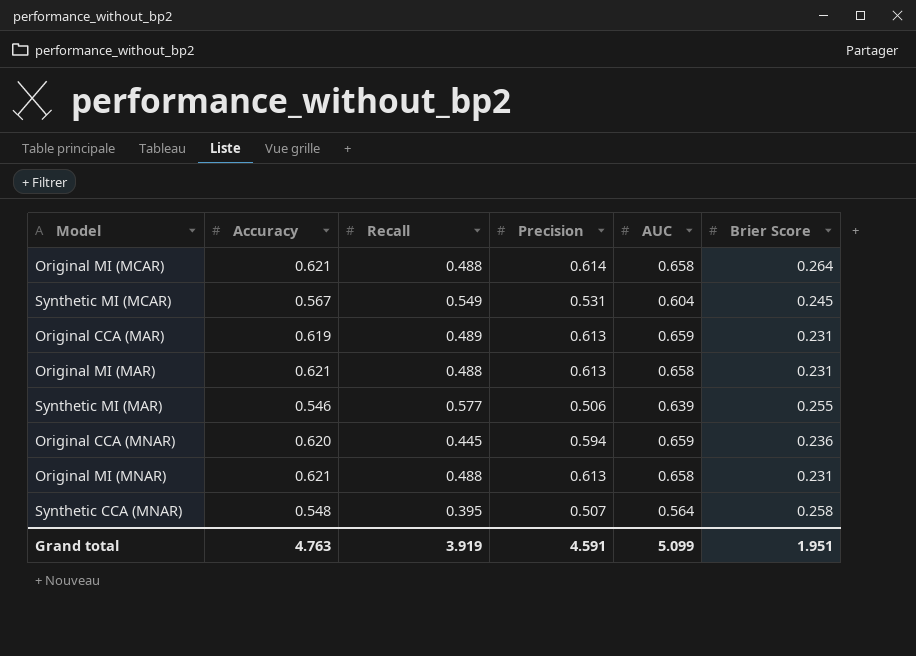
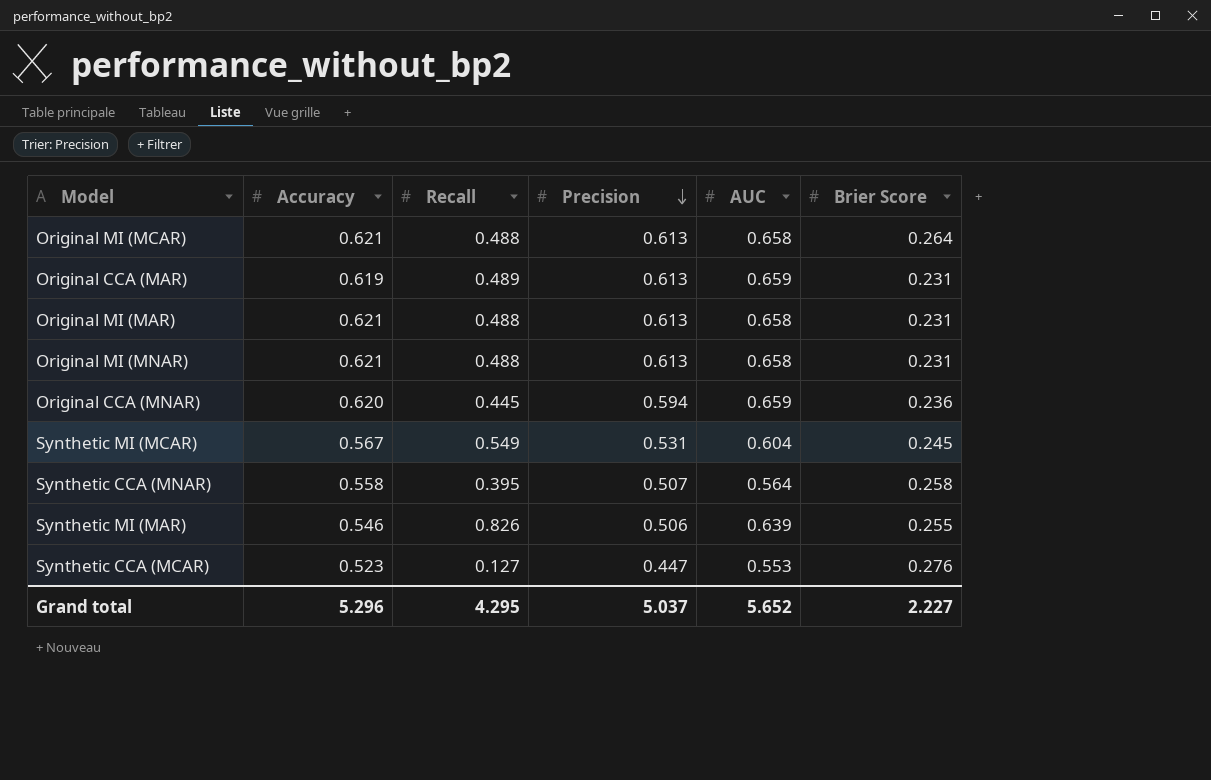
row order: none -> Precision descending
Original MI (MCAR) | Precision: 0.614 -> 0.613
Synthetic CCA (MNAR) | Accuracy: 0.548 -> 0.558
Synthetic MI (MAR) | Recall: 0.577 -> 0.826
row Synthetic CCA (MCAR): none -> 0.523 | 0.127 | 0.447 | 0.553 | 0.276
Grand total | Accuracy: 4.763 -> 5.296
Grand total | Recall: 3.919 -> 4.295
Grand total | Precision: 4.591 -> 5.037
Grand total | AUC: 5.099 -> 5.652
Grand total | Brier Score: 1.951 -> 2.227

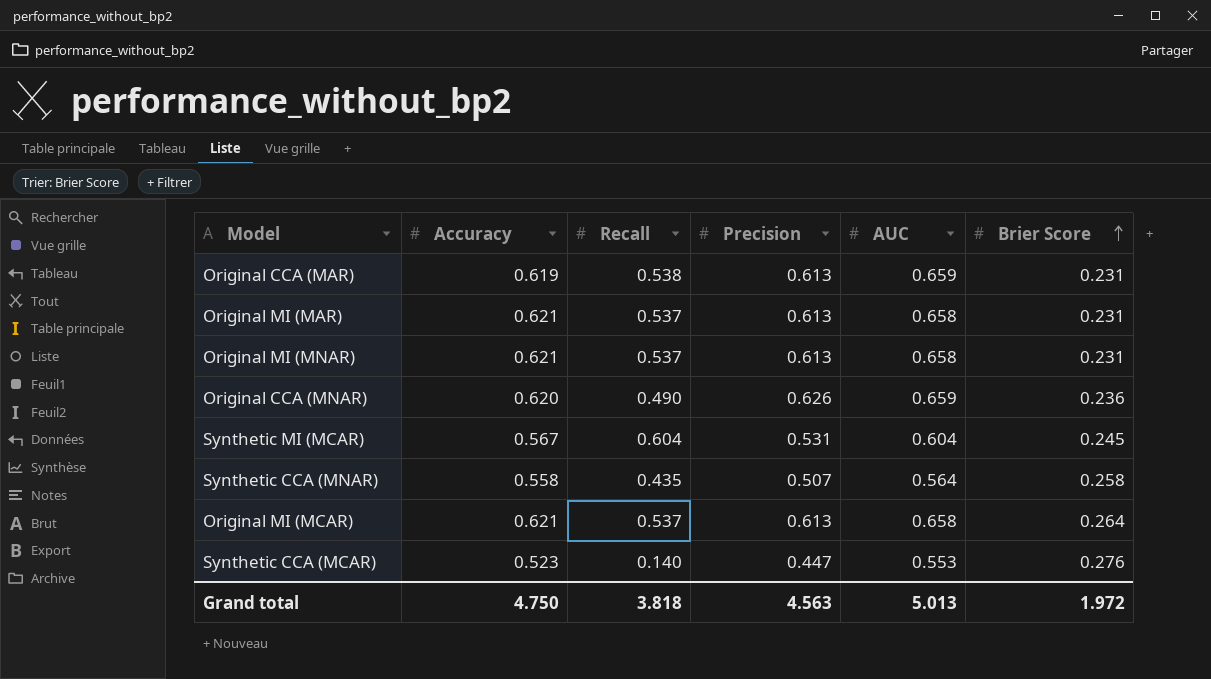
row order: Precision descending -> Brier Score ascending
row Synthetic MI (MAR): 0.546 | 0.826 | 0.506 | 0.639 | 0.255 -> none
Original CCA (MAR) | Recall: 0.489 -> 0.538
Original MI (MAR) | Recall: 0.488 -> 0.537
Original MI (MNAR) | Recall: 0.488 -> 0.537
Original CCA (MNAR) | Recall: 0.445 -> 0.490
Original CCA (MNAR) | Precision: 0.594 -> 0.626
Synthetic MI (MCAR) | Recall: 0.549 -> 0.604
Synthetic CCA (MNAR) | Recall: 0.395 -> 0.435
Original MI (MCAR) | Recall: 0.488 -> 0.537
Synthetic CCA (MCAR) | Recall: 0.127 -> 0.140
Grand total | Accuracy: 5.296 -> 4.750
Grand total | Recall: 4.295 -> 3.818
Grand total | Precision: 5.037 -> 4.563
Grand total | AUC: 5.652 -> 5.013
Grand total | Brier Score: 2.227 -> 1.972

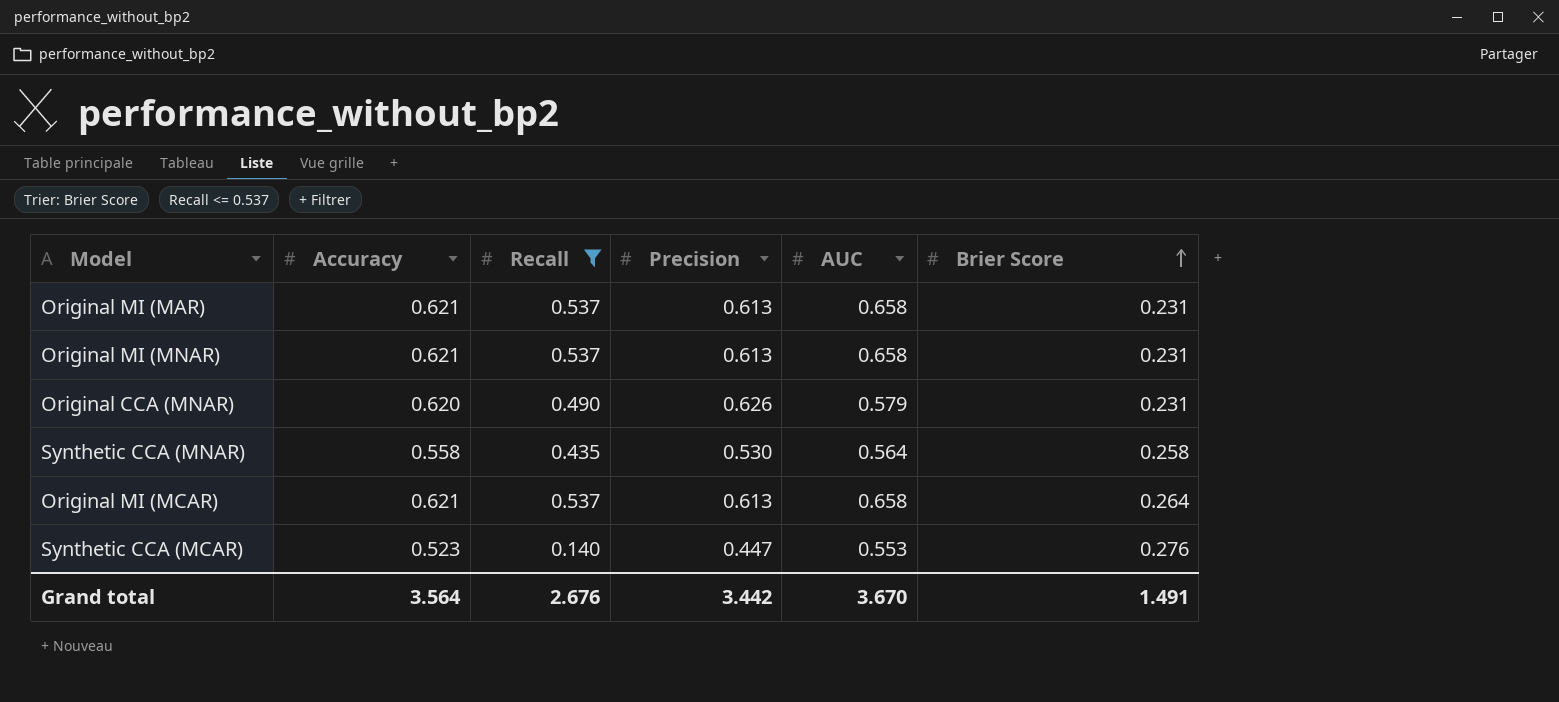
filter: none -> Recall <= 0.537
Original CCA (MNAR) | AUC: 0.659 -> 0.579
Original CCA (MNAR) | Brier Score: 0.236 -> 0.231
Synthetic CCA (MNAR) | Precision: 0.507 -> 0.530
Grand total | Accuracy: 4.750 -> 3.564
Grand total | Recall: 3.818 -> 2.676
Grand total | Precision: 4.563 -> 3.442
Grand total | AUC: 5.013 -> 3.670
Grand total | Brier Score: 1.972 -> 1.491

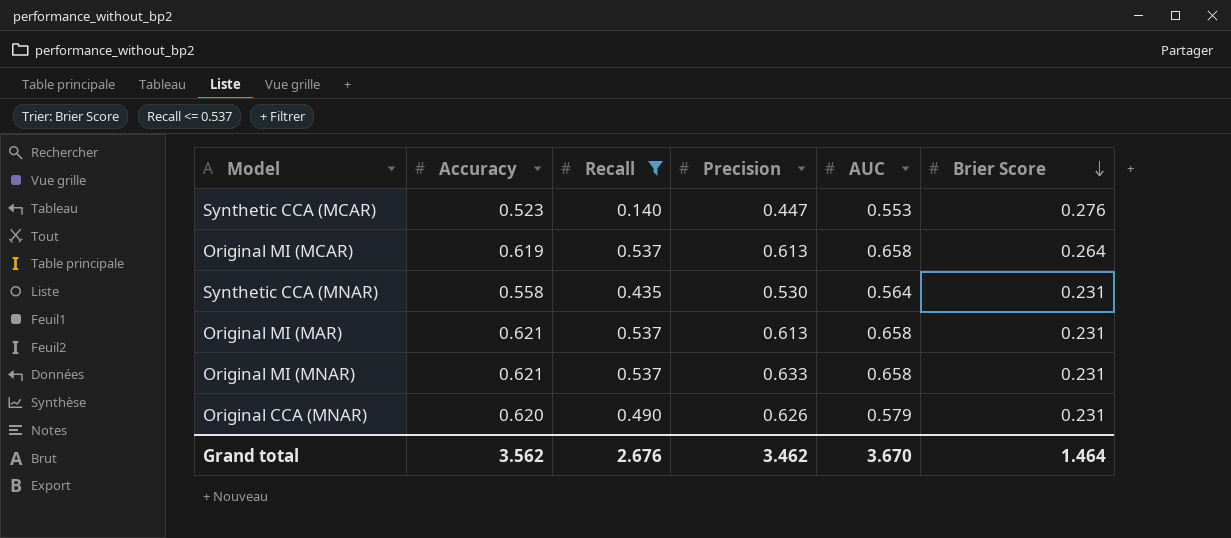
row order: Brier Score ascending -> Brier Score descending
Original MI (MCAR) | Accuracy: 0.621 -> 0.619
Synthetic CCA (MNAR) | Brier Score: 0.258 -> 0.231
Original MI (MNAR) | Precision: 0.613 -> 0.633
Grand total | Accuracy: 3.564 -> 3.562
Grand total | Precision: 3.442 -> 3.462
Grand total | Brier Score: 1.491 -> 1.464

